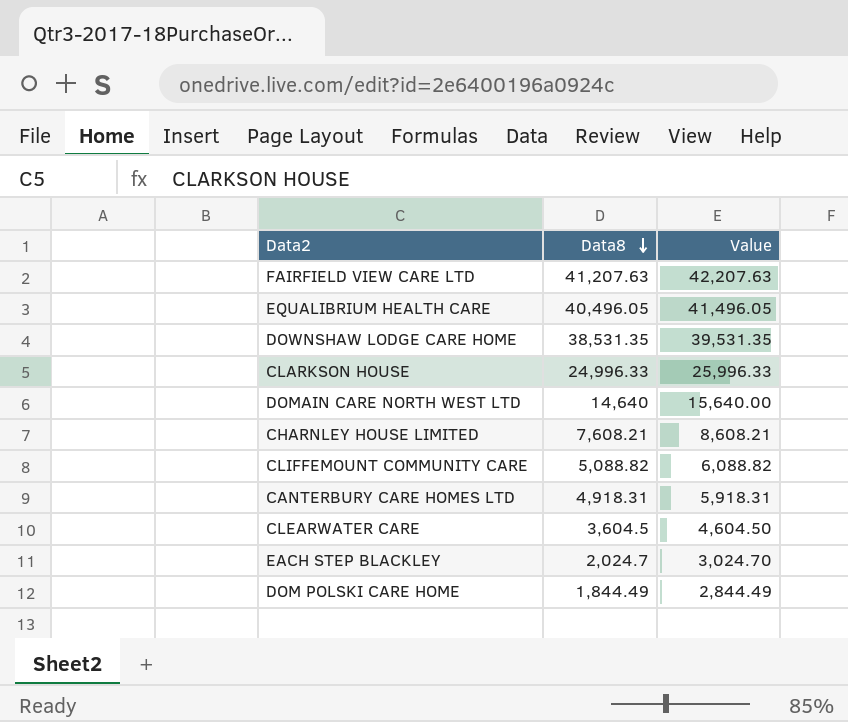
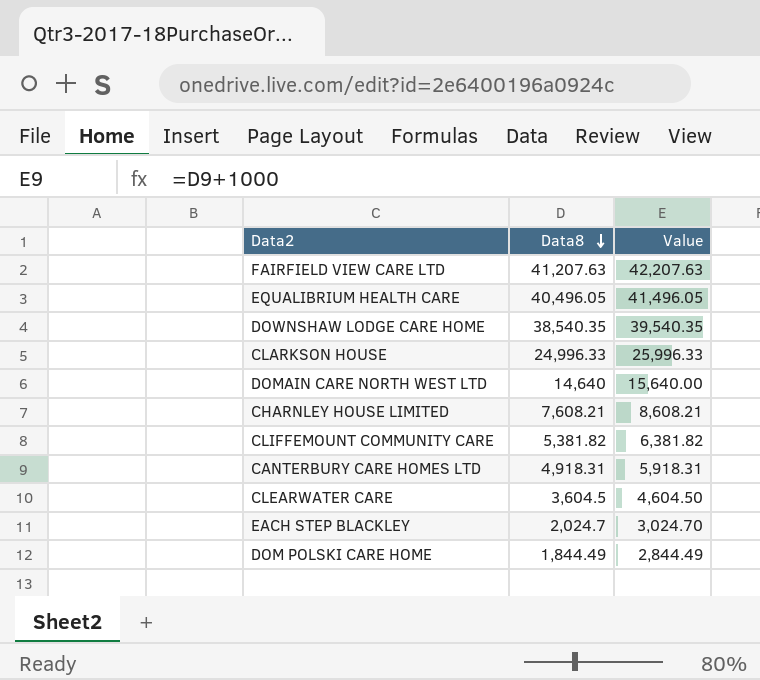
DOWNSHAW LODGE CARE HOME | Data8: 38,531.35 -> 38,540.35
DOWNSHAW LODGE CARE HOME | Value: 39,531.35 -> 39,540.35
CLIFFEMOUNT COMMUNITY CARE | Data8: 5,088.82 -> 5,381.82
CLIFFEMOUNT COMMUNITY CARE | Value: 6,088.82 -> 6,381.82

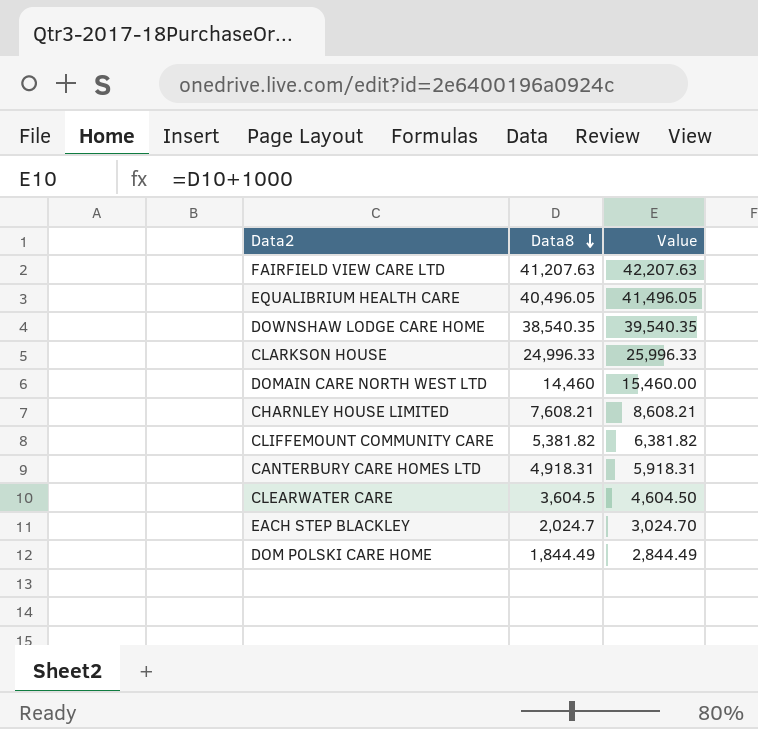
DOMAIN CARE NORTH WEST LTD | Data8: 14,640 -> 14,460
DOMAIN CARE NORTH WEST LTD | Value: 15,640.00 -> 15,460.00

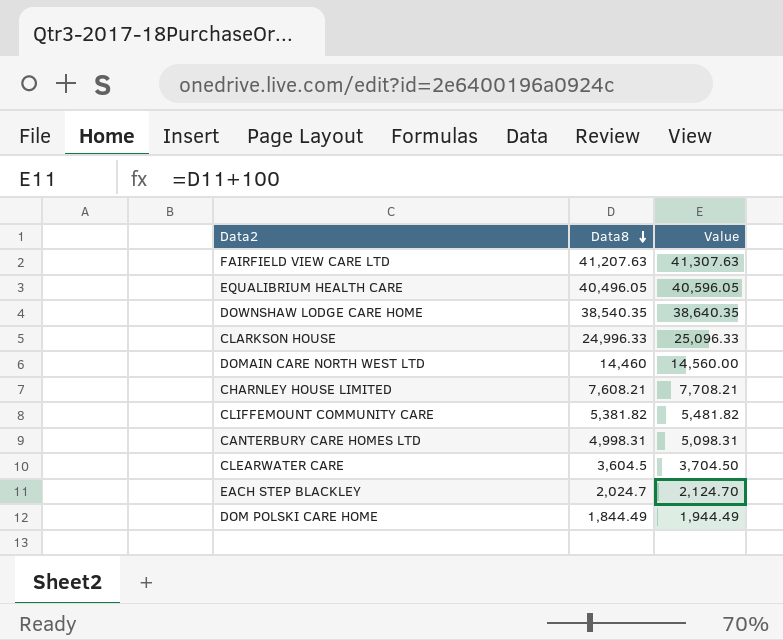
column Value | formula: [Data8] + 1000 -> [Data8] + 100
CANTERBURY CARE HOMES LTD | Data8: 4,918.31 -> 4,998.31

